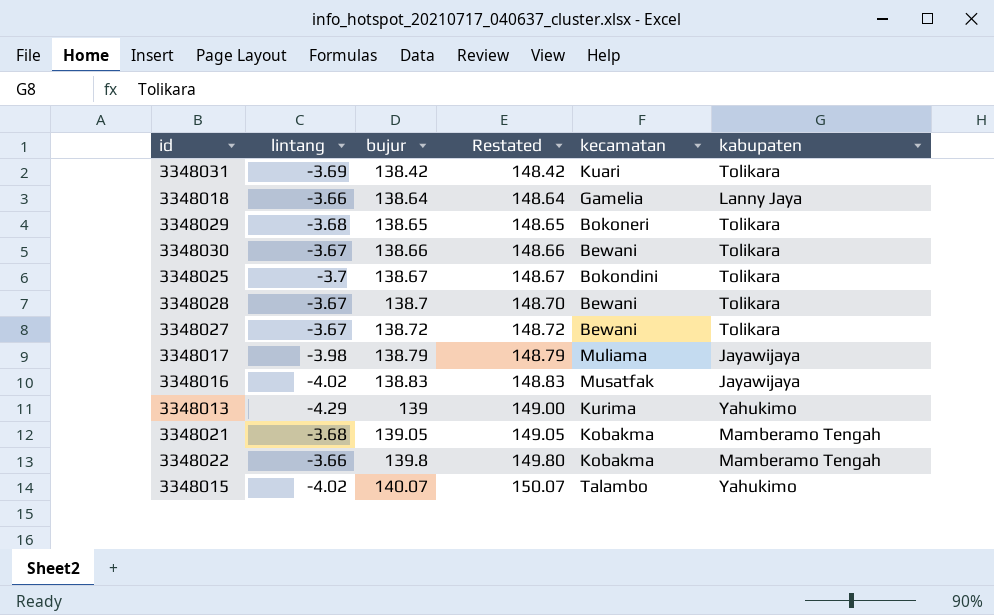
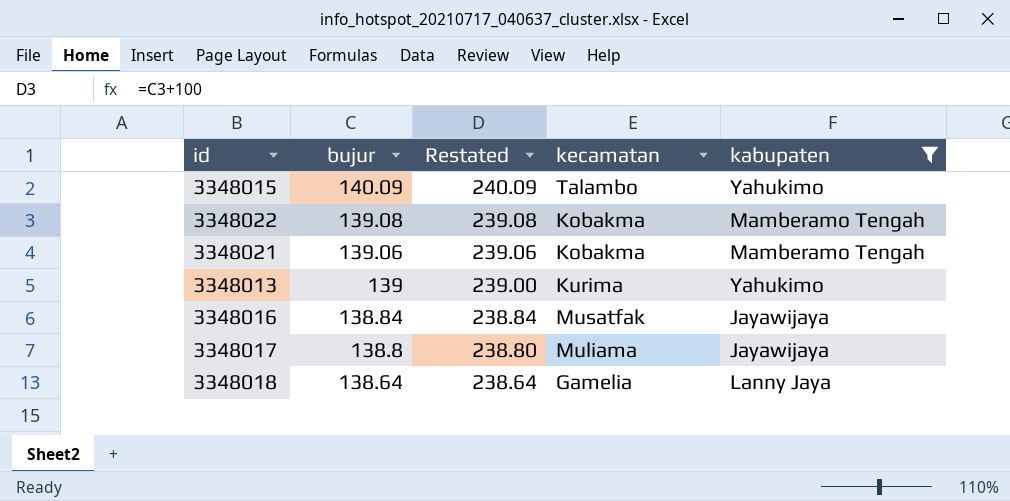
filter: none -> kabupaten != Tolikara
row order: bujur ascending -> bujur descending
column lintang | position: 2 -> none
column Restated | formula: [bujur] + 10 -> [bujur] + 100
3348015 | bujur: 140.07 -> 140.09
3348022 | bujur: 139.8 -> 139.08
3348021 | bujur: 139.05 -> 139.06
3348016 | bujur: 138.83 -> 138.84
3348017 | bujur: 138.79 -> 138.8

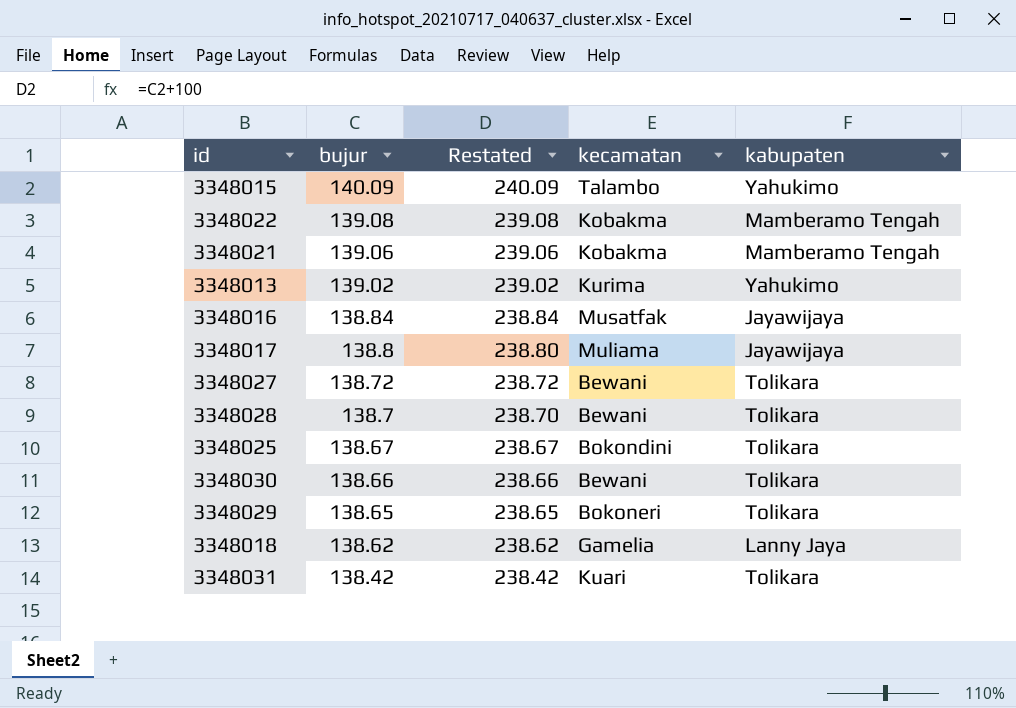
filter: kabupaten != Tolikara -> none
3348013 | bujur: 139 -> 139.02
3348013 | Restated: 239.00 -> 239.02
3348018 | bujur: 138.64 -> 138.62
3348018 | Restated: 238.64 -> 238.62

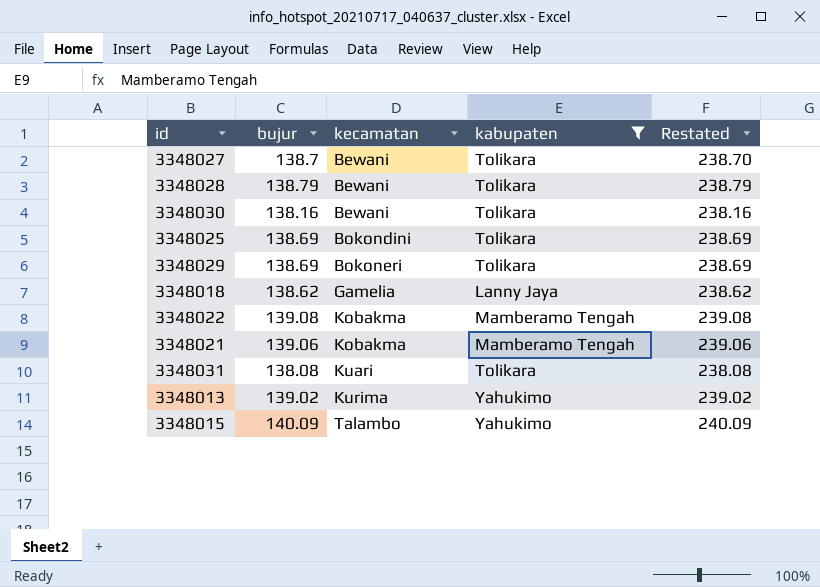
filter: none -> kabupaten != Jayawijaya
row order: bujur descending -> kecamatan ascending
column Restated | position: 3 -> 5
3348027 | bujur: 138.72 -> 138.7
3348027 | Restated: 238.72 -> 238.70
3348028 | bujur: 138.7 -> 138.79
3348028 | Restated: 238.70 -> 238.79
3348030 | bujur: 138.66 -> 138.16
3348030 | Restated: 238.66 -> 238.16
3348025 | bujur: 138.67 -> 138.69
3348025 | Restated: 238.67 -> 238.69
3348029 | bujur: 138.65 -> 138.69
3348029 | Restated: 238.65 -> 238.69
3348031 | bujur: 138.42 -> 138.08
3348031 | Restated: 238.42 -> 238.08

